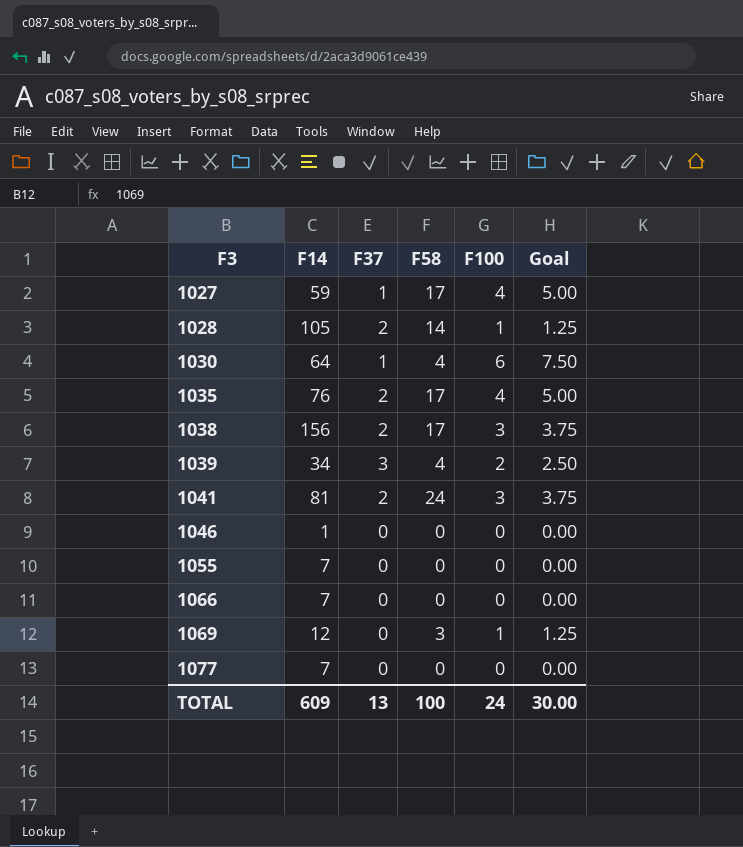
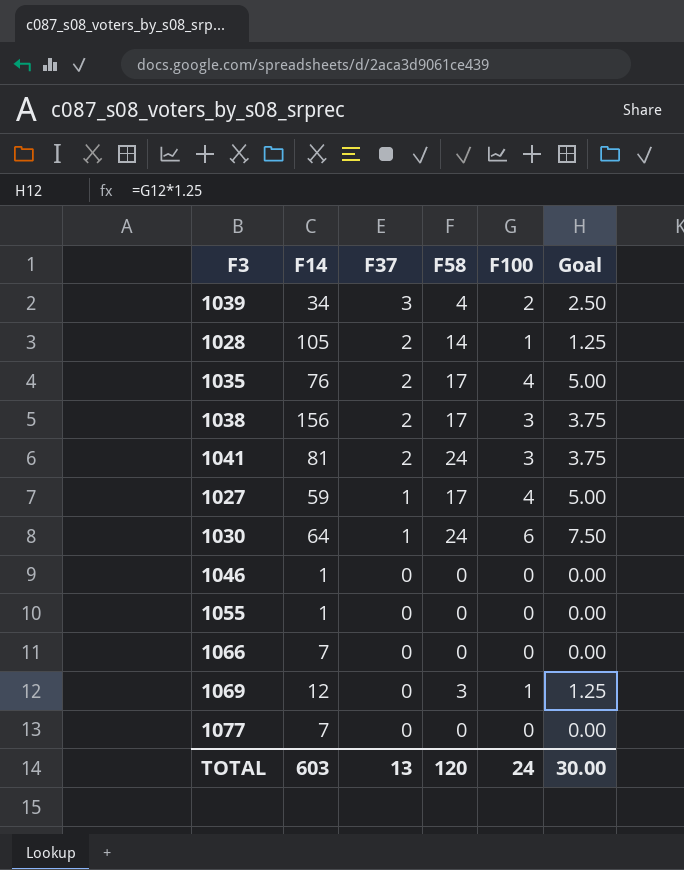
row order: F3 ascending -> F37 descending
1030 | F58: 4 -> 24
1055 | F14: 7 -> 1
TOTAL | F14: 609 -> 603
TOTAL | F58: 100 -> 120

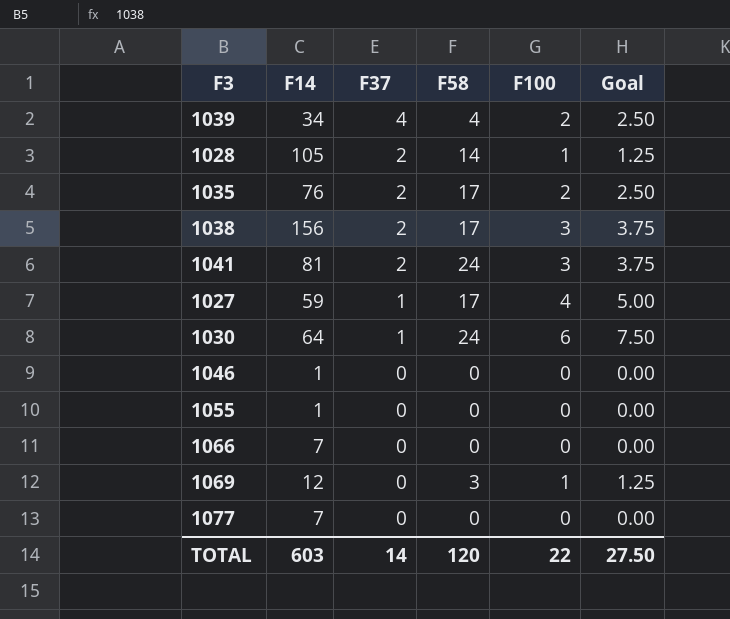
1039 | F37: 3 -> 4
1035 | F100: 4 -> 2
1035 | Goal: 5.00 -> 2.50
TOTAL | F37: 13 -> 14
TOTAL | F100: 24 -> 22
TOTAL | Goal: 30.00 -> 27.50

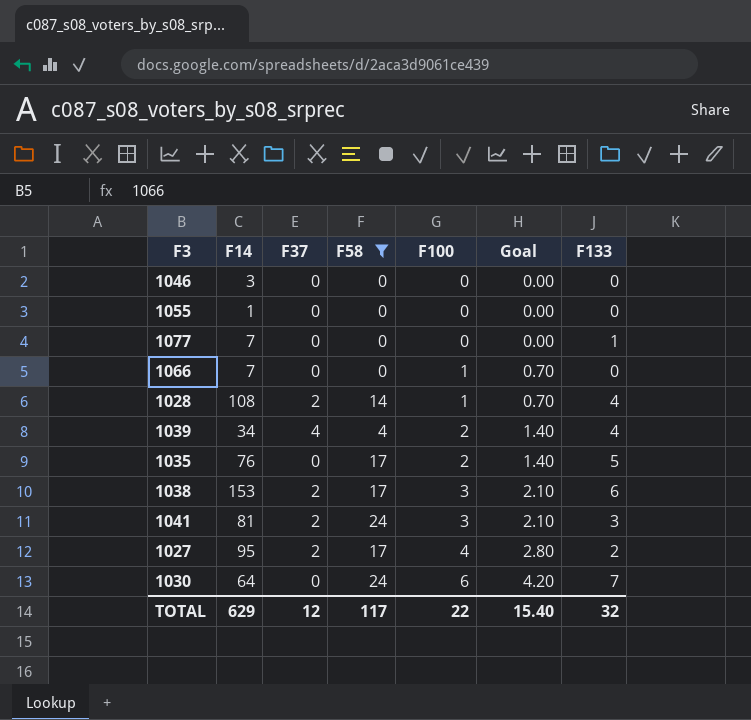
filter: none -> F58 != 3
row order: F37 descending -> F100 ascending
column Goal | formula: [F100] * 1.25 -> [F100] * 0.7
column F133 | position: none -> 7
1046 | F14: 1 -> 3
1066 | F100: 0 -> 1
1028 | F14: 105 -> 108
1035 | F37: 2 -> 0
1038 | F14: 156 -> 153
1027 | F14: 59 -> 95
1027 | F37: 1 -> 2
1030 | F37: 1 -> 0
TOTAL | F14: 603 -> 629
TOTAL | F37: 14 -> 12
TOTAL | F58: 120 -> 117
TOTAL | Goal: 27.50 -> 15.40

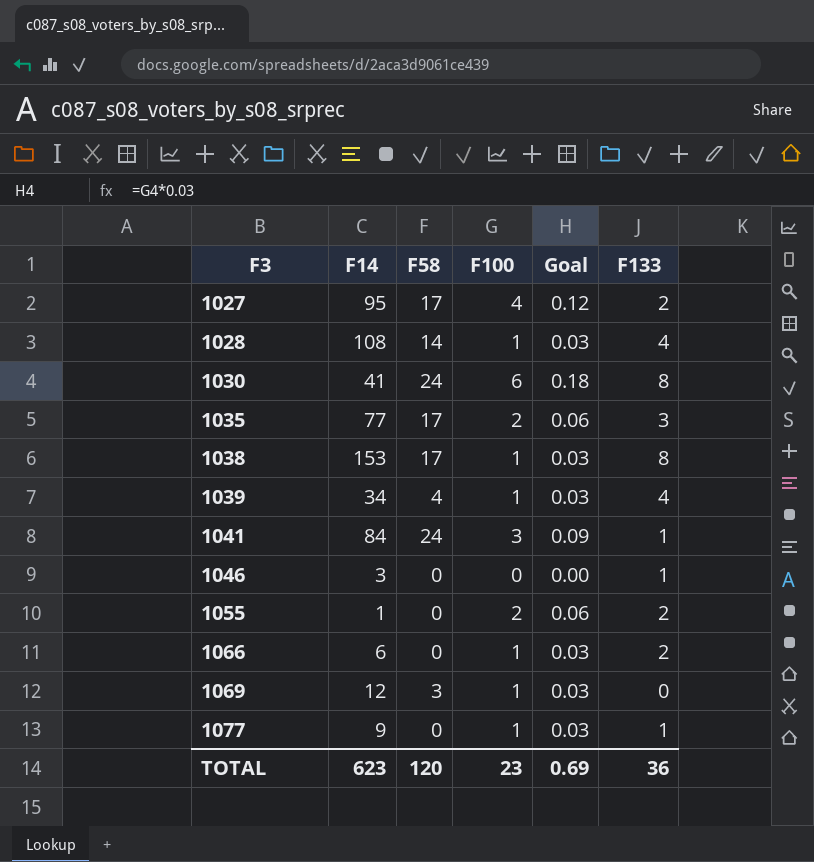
filter: F58 != 3 -> none
row order: F100 ascending -> F3 ascending
column F37 | position: 3 -> none
column Goal | formula: [F100] * 0.7 -> [F100] * 0.03
1030 | F14: 64 -> 41
1030 | F133: 7 -> 8
1035 | F14: 76 -> 77
1035 | F133: 5 -> 3
1038 | F100: 3 -> 1
1038 | F133: 6 -> 8
1039 | F100: 2 -> 1
1041 | F14: 81 -> 84
1041 | F133: 3 -> 1
1046 | F133: 0 -> 1
1055 | F100: 0 -> 2
1055 | F133: 0 -> 2
1066 | F14: 7 -> 6
1066 | F133: 0 -> 2
1077 | F14: 7 -> 9
1077 | F100: 0 -> 1
TOTAL | F14: 629 -> 623
TOTAL | F58: 117 -> 120
TOTAL | F100: 22 -> 23
TOTAL | Goal: 15.40 -> 0.69
TOTAL | F133: 32 -> 36

